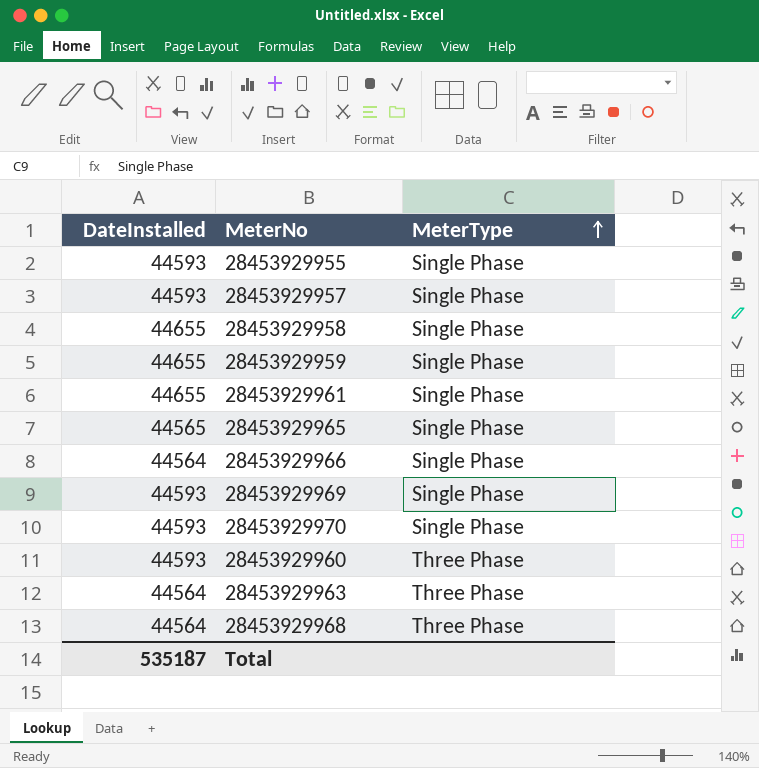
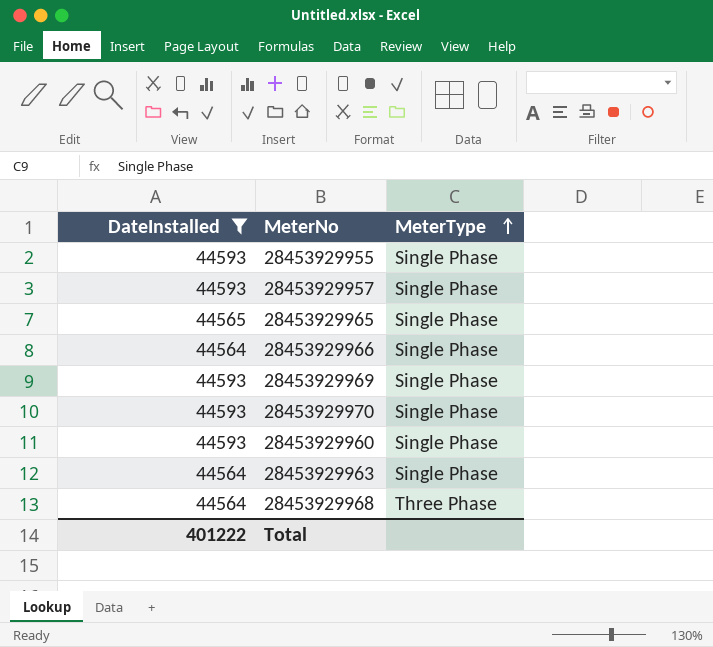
filter: none -> DateInstalled != 44655
28453929960 | MeterType: Three Phase -> Single Phase
28453929963 | MeterType: Three Phase -> Single Phase
Total | DateInstalled: 535187 -> 401222

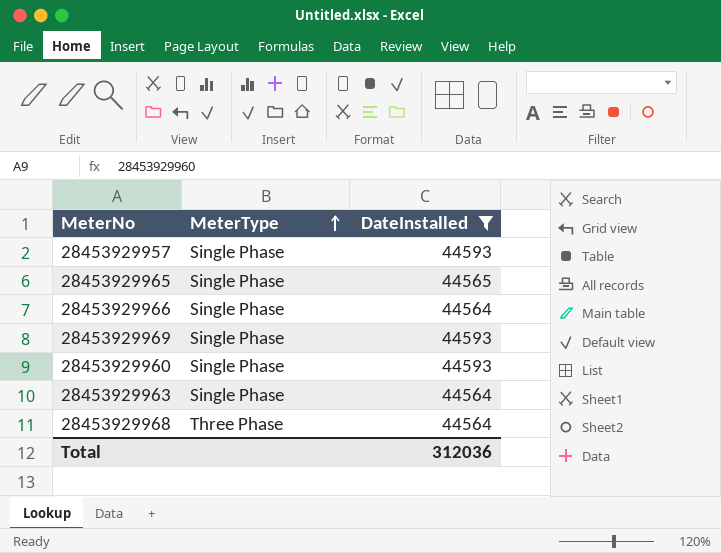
column DateInstalled | position: 1 -> 3
row 28453929955: 44593 | Single Phase -> none
row 28453929970: 44593 | Single Phase -> none
Total | DateInstalled: 401222 -> 312036

